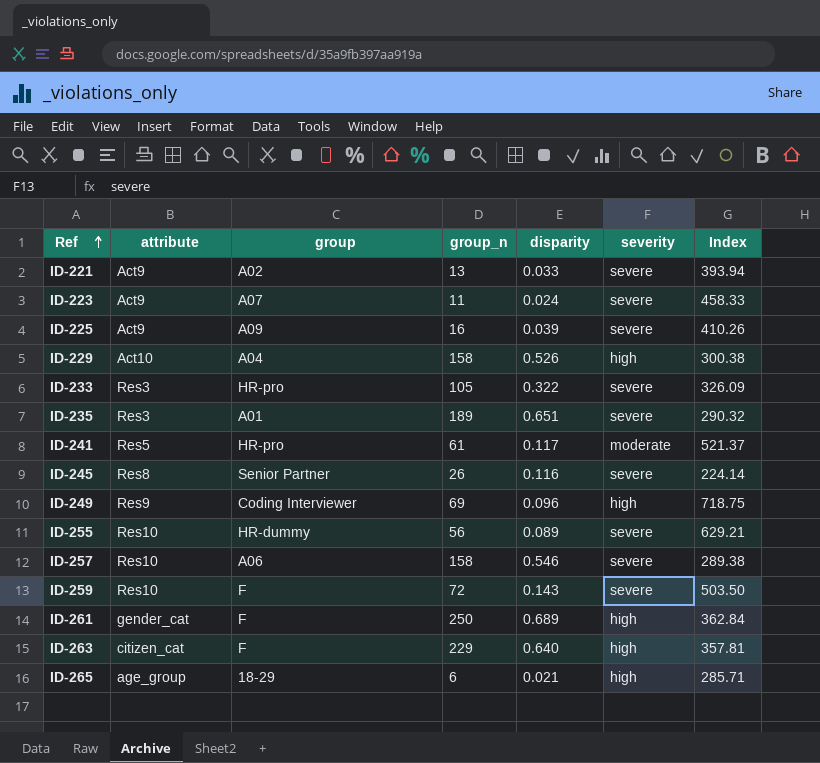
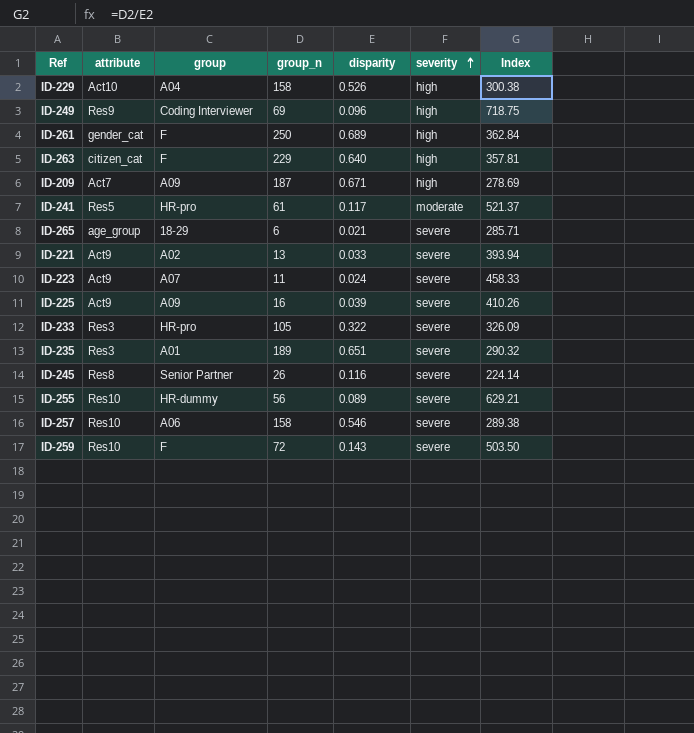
row order: Ref ascending -> severity ascending
row ID-209: none -> Act7 | A09 | 187 | 0.671 | high | 278.69
ID-265 | severity: high -> severe

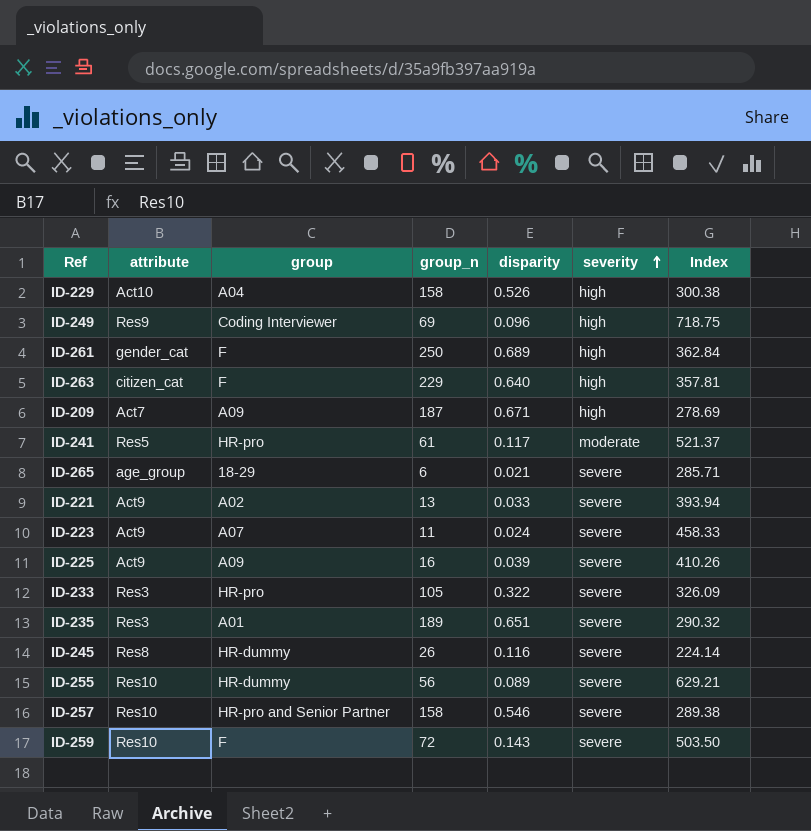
ID-245 | group: Senior Partner -> HR-dummy
ID-257 | group: A06 -> HR-pro and Senior Partner

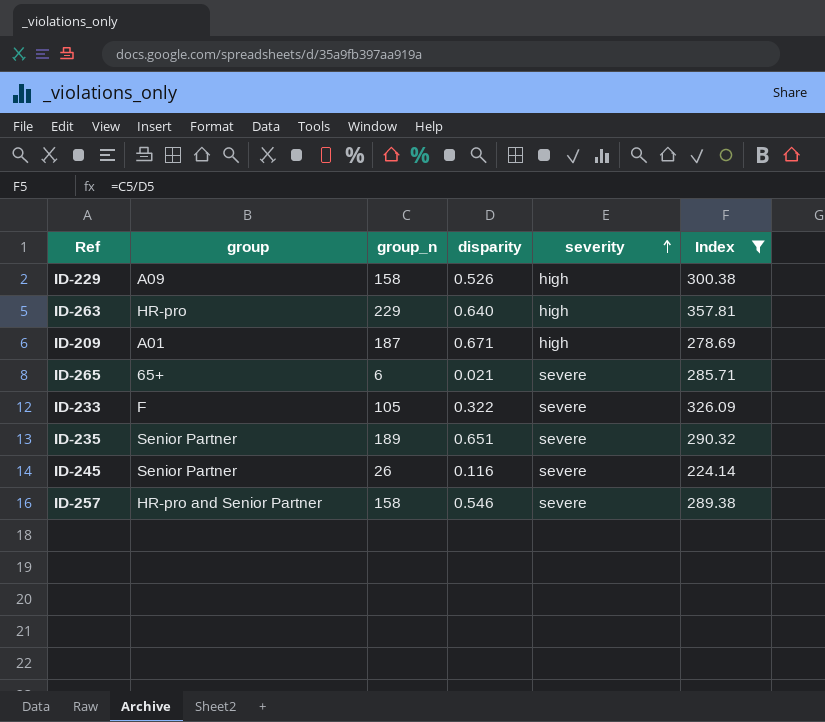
filter: none -> Index <= 357.81
column attribute | position: 2 -> none
ID-229 | group: A04 -> A09
ID-263 | group: F -> HR-pro
ID-209 | group: A09 -> A01
ID-265 | group: 18-29 -> 65+
ID-233 | group: HR-pro -> F
ID-235 | group: A01 -> Senior Partner
ID-245 | group: HR-dummy -> Senior Partner

